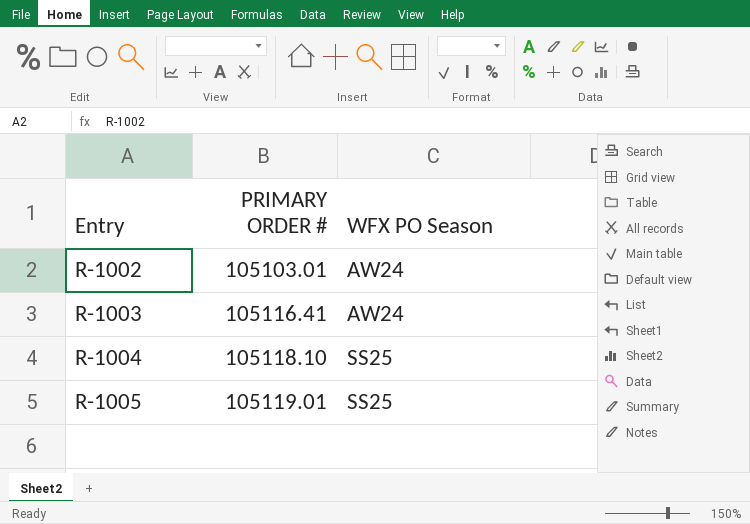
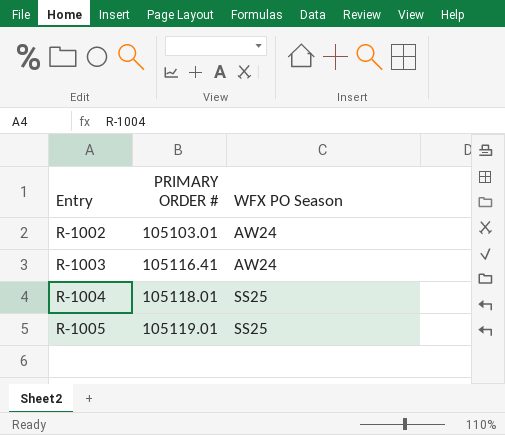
R-1004 | PRIMARY ORDER #: 105118.10 -> 105118.01

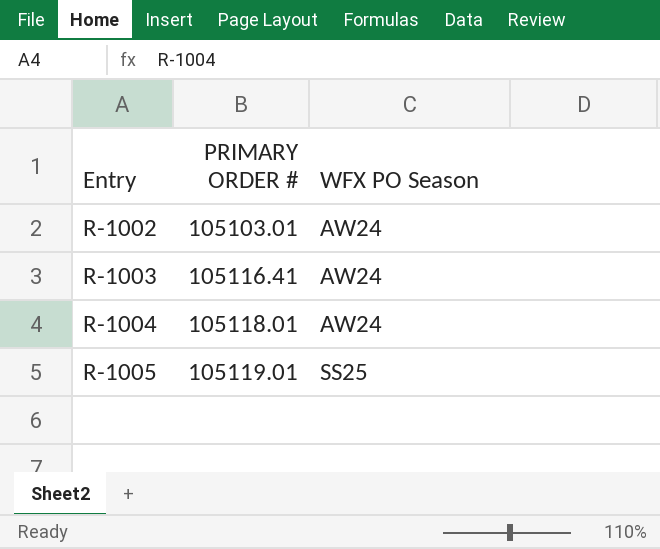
R-1004 | WFX PO Season: SS25 -> AW24

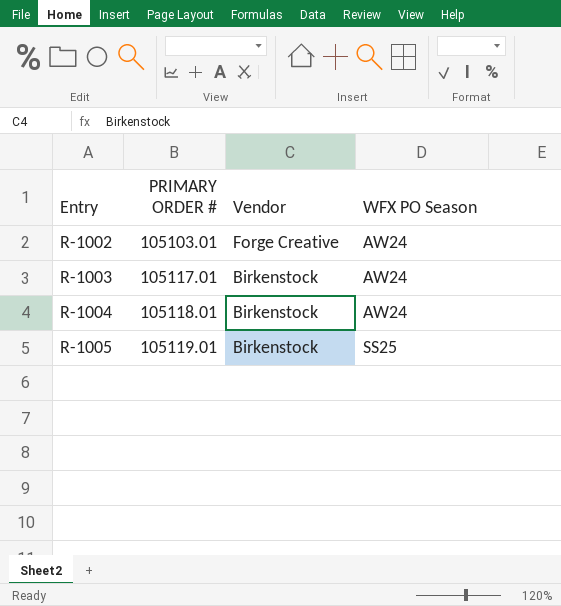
column Vendor | position: none -> 3
R-1003 | PRIMARY ORDER #: 105116.41 -> 105117.01

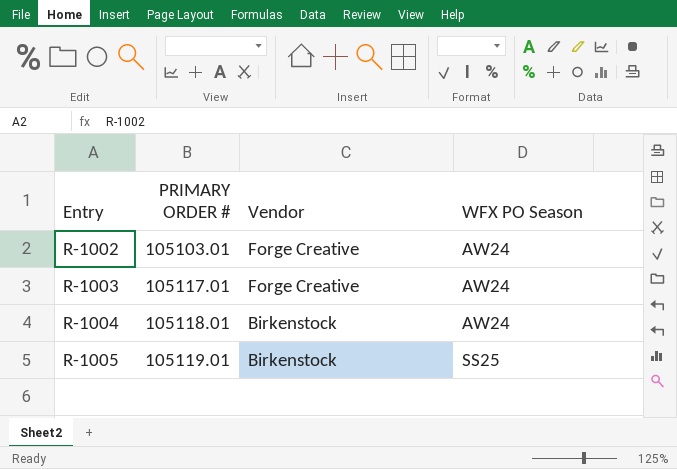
R-1003 | Vendor: Birkenstock -> Forge Creative

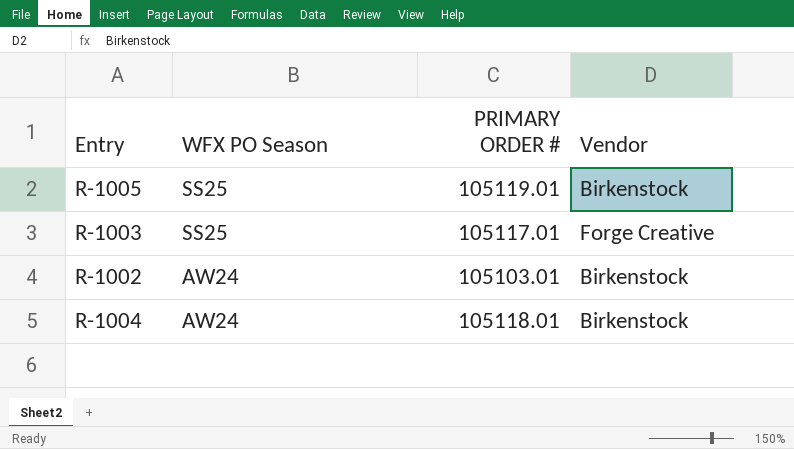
row order: Entry ascending -> WFX PO Season descending
column WFX PO Season | position: 4 -> 2
R-1003 | WFX PO Season: AW24 -> SS25
R-1002 | Vendor: Forge Creative -> Birkenstock

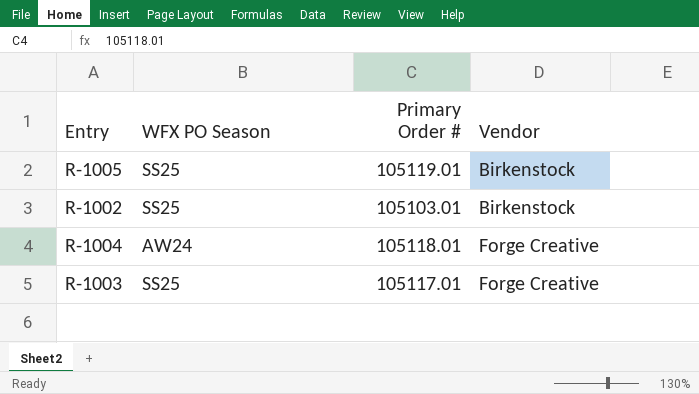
row order: WFX PO Season descending -> Vendor ascending
column name: PRIMARY ORDER # -> Primary Order #
R-1002 | WFX PO Season: AW24 -> SS25
R-1004 | Vendor: Birkenstock -> Forge Creative

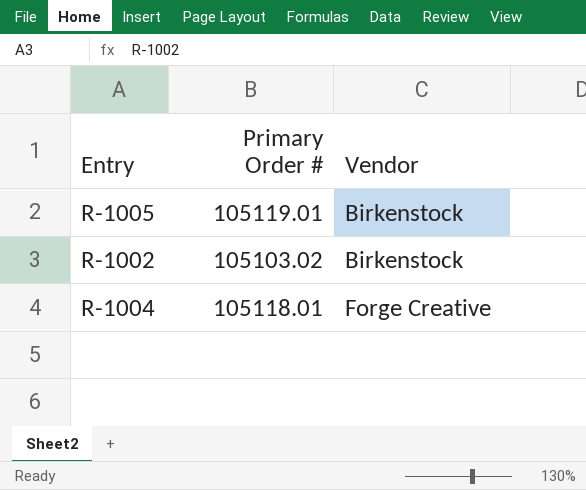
column WFX PO Season | position: 2 -> none
row R-1003: SS25 | 105117.01 | Forge Creative -> none
R-1002 | Primary Order #: 105103.01 -> 105103.02

